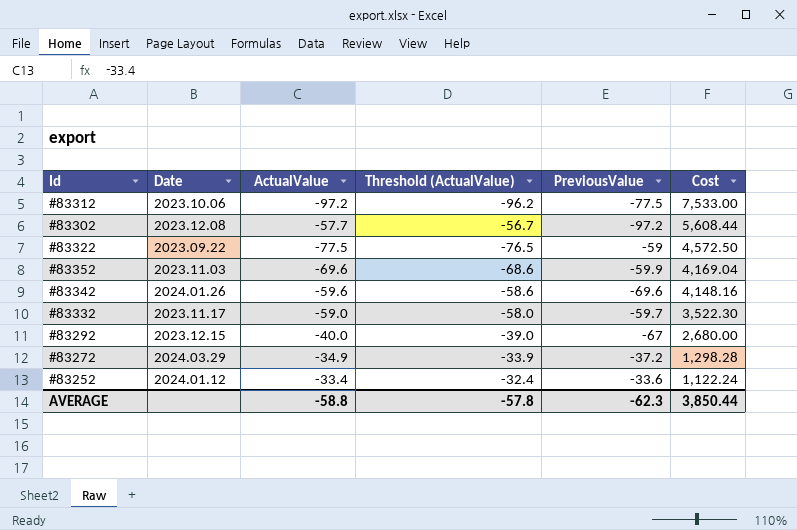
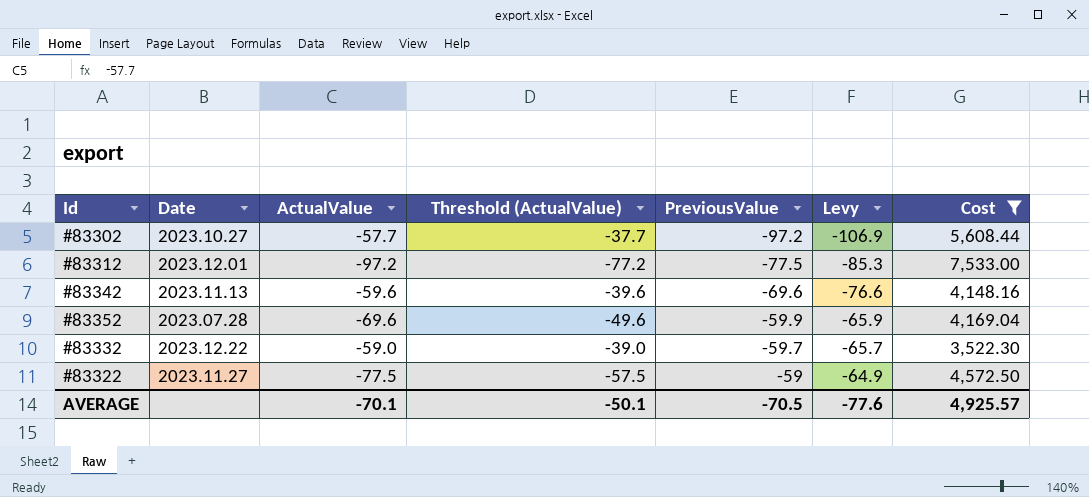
filter: none -> Cost >= 3,522.30
row order: Cost descending -> PreviousValue ascending
column Threshold (ActualValue) | formula: [ActualValue] + 1 -> [ActualValue] + 20
column Levy | formula: none -> [PreviousValue] * 1.1
#83302 | Date: 2023.12.08 -> 2023.10.27
#83312 | Date: 2023.10.06 -> 2023.12.01
#83342 | Date: 2024.01.26 -> 2023.11.13
#83352 | Date: 2023.11.03 -> 2023.07.28
#83332 | Date: 2023.11.17 -> 2023.12.22
#83322 | Date: 2023.09.22 -> 2023.11.27
AVERAGE | ActualValue: -58.8 -> -70.1
AVERAGE | Threshold (ActualValue): -57.8 -> -50.1
AVERAGE | PreviousValue: -62.3 -> -70.5
AVERAGE | Cost: 3,850.44 -> 4,925.57

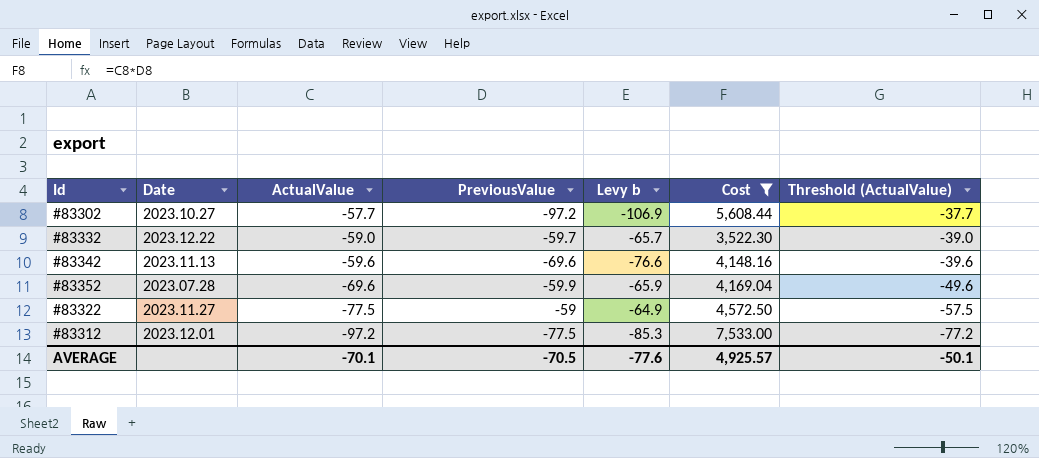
row order: PreviousValue ascending -> ActualValue descending
column name: Levy -> Levy b
column Threshold (ActualValue) | position: 4 -> 7

